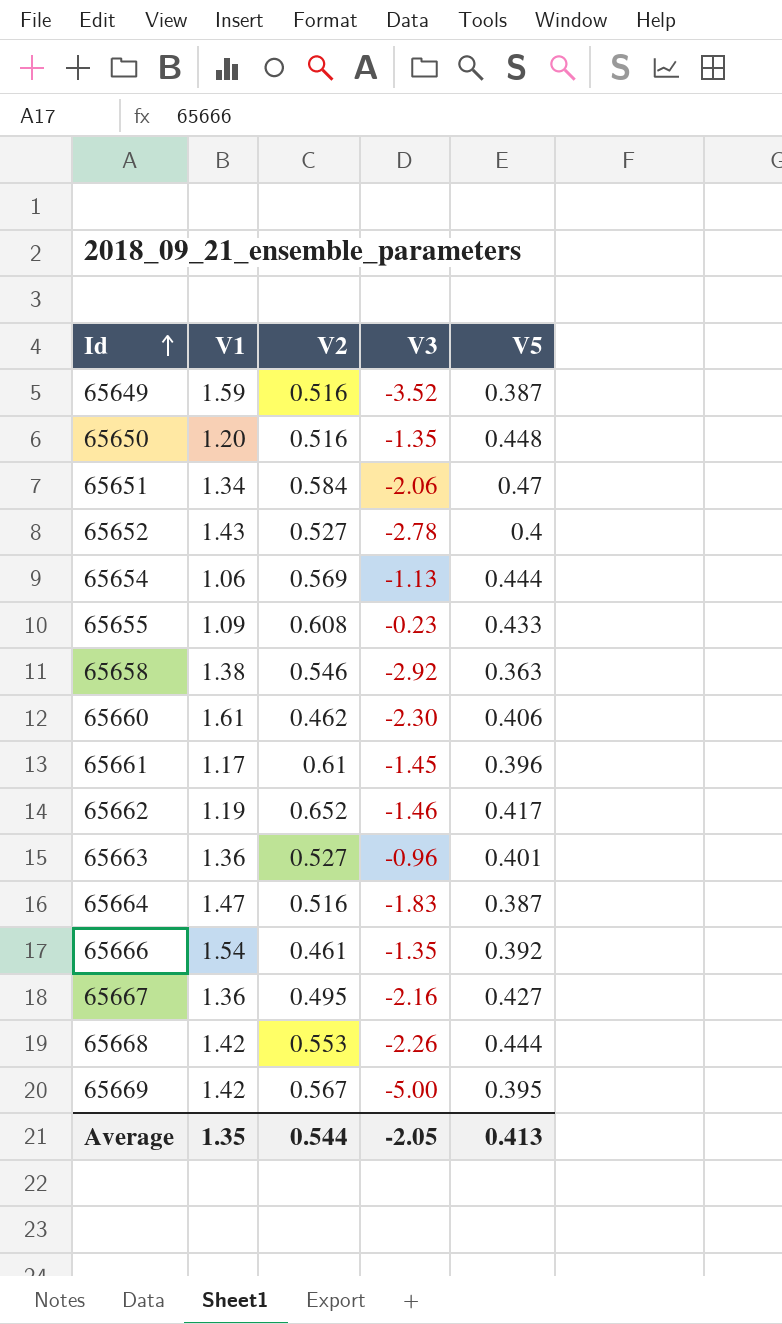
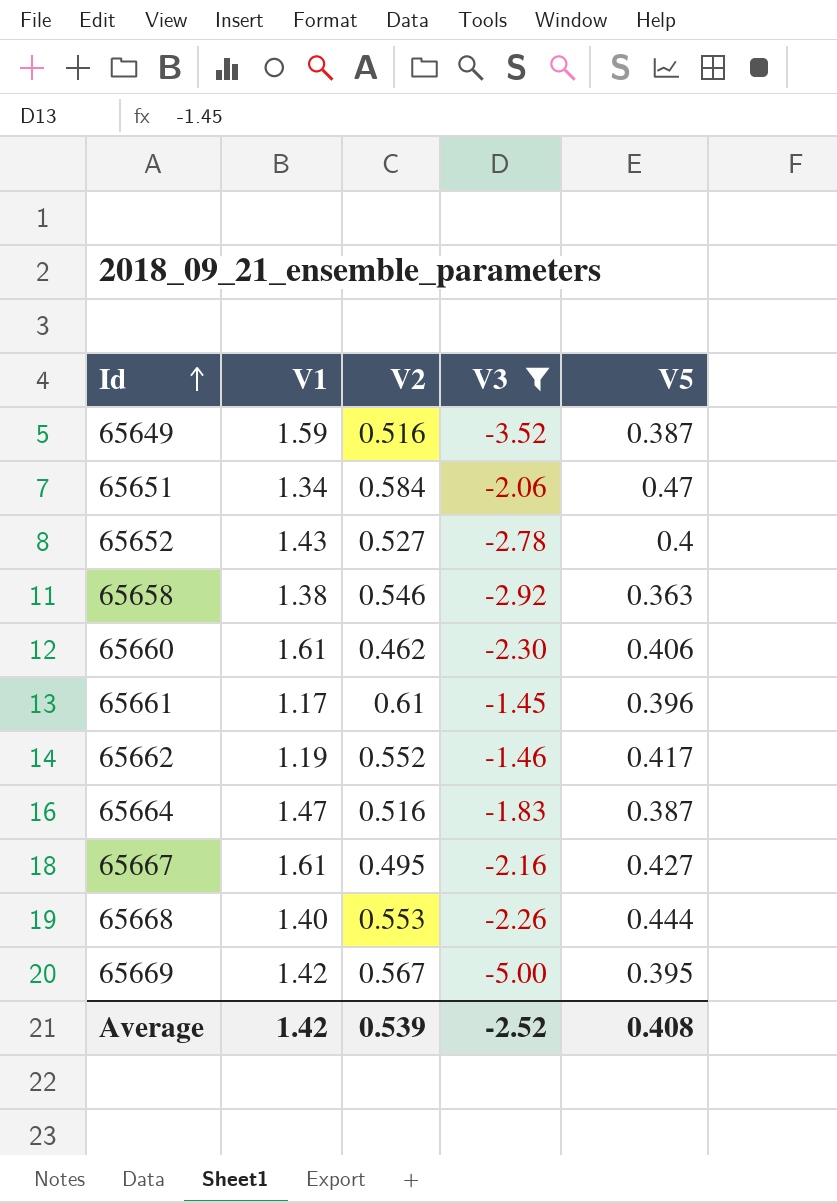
filter: none -> V3 <= -1.45
65662 | V2: 0.652 -> 0.552
65667 | V1: 1.36 -> 1.61
65668 | V1: 1.42 -> 1.40
Average | V1: 1.35 -> 1.42
Average | V2: 0.544 -> 0.539
Average | V3: -2.05 -> -2.52
Average | V5: 0.413 -> 0.408

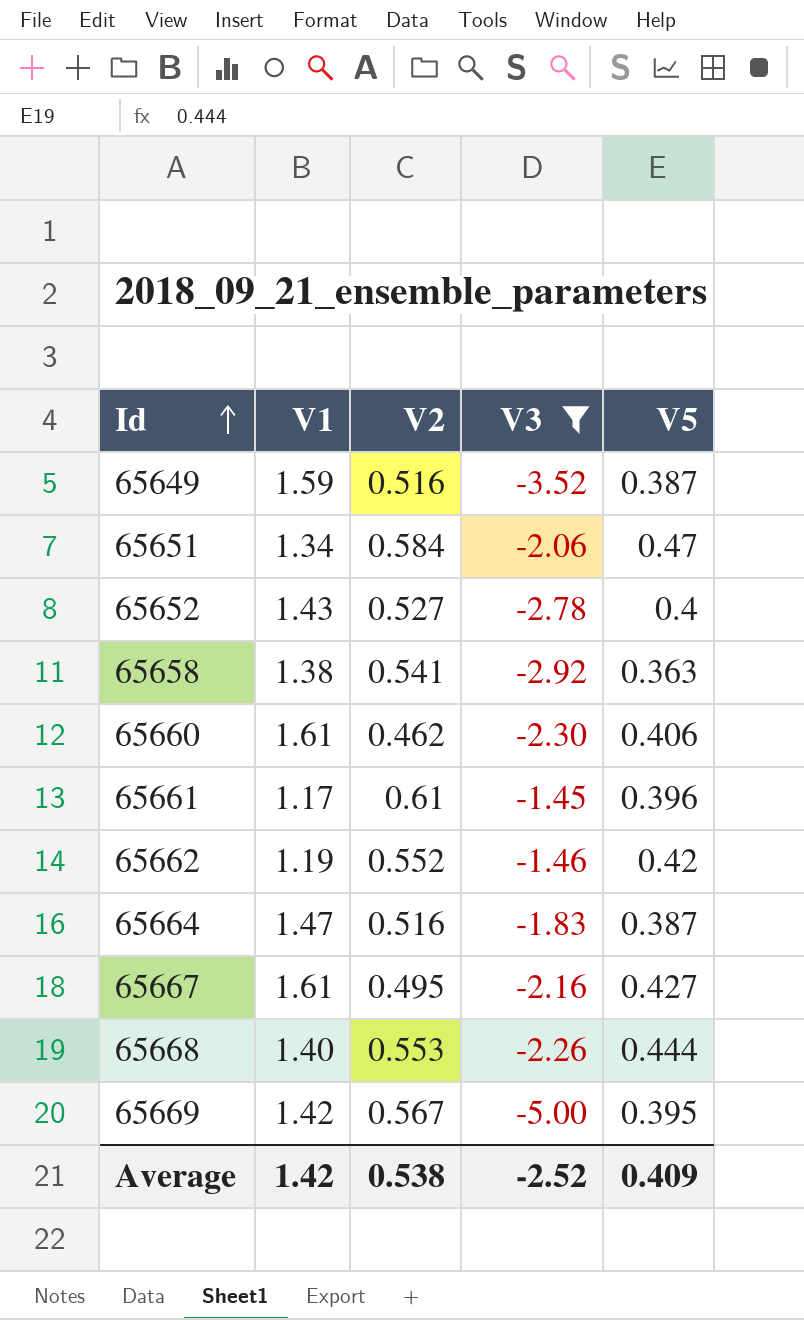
65658 | V2: 0.546 -> 0.541
65662 | V5: 0.417 -> 0.42
Average | V2: 0.539 -> 0.538
Average | V5: 0.408 -> 0.409

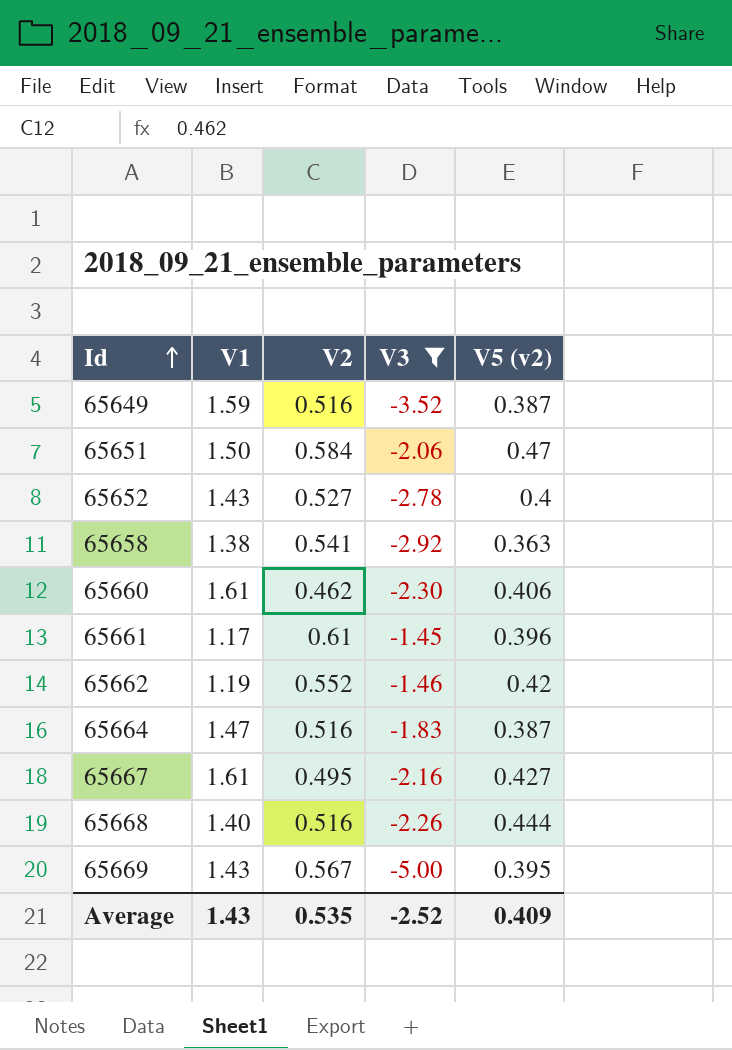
column name: V5 -> V5 (v2)
65651 | V1: 1.34 -> 1.50
65668 | V2: 0.553 -> 0.516
65669 | V1: 1.42 -> 1.43
Average | V1: 1.42 -> 1.43
Average | V2: 0.538 -> 0.535

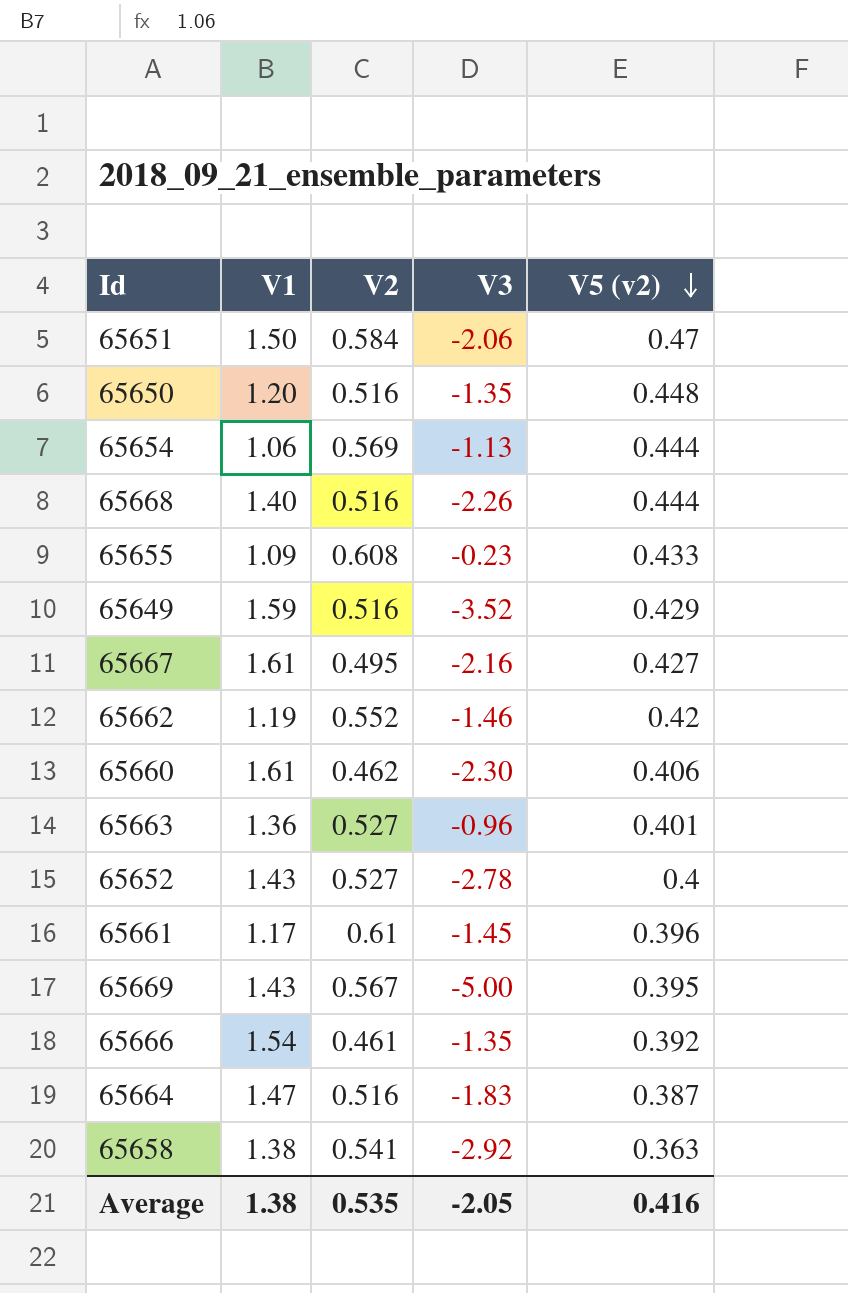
filter: V3 <= -1.45 -> none
row order: Id ascending -> V5 (v2) descending
65649 | V5 (v2): 0.387 -> 0.429
Average | V1: 1.43 -> 1.38
Average | V3: -2.52 -> -2.05
Average | V5 (v2): 0.409 -> 0.416

